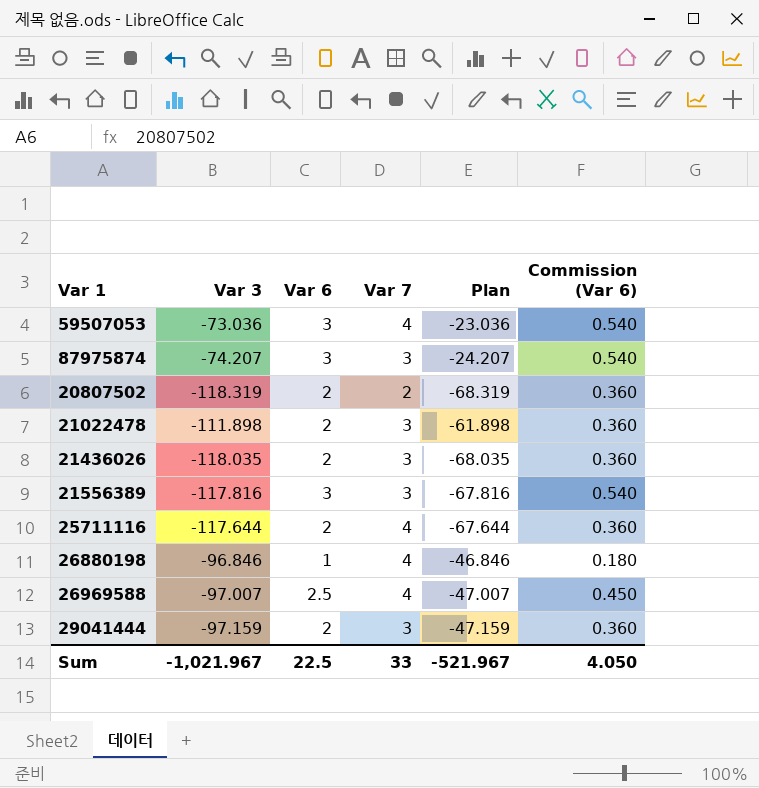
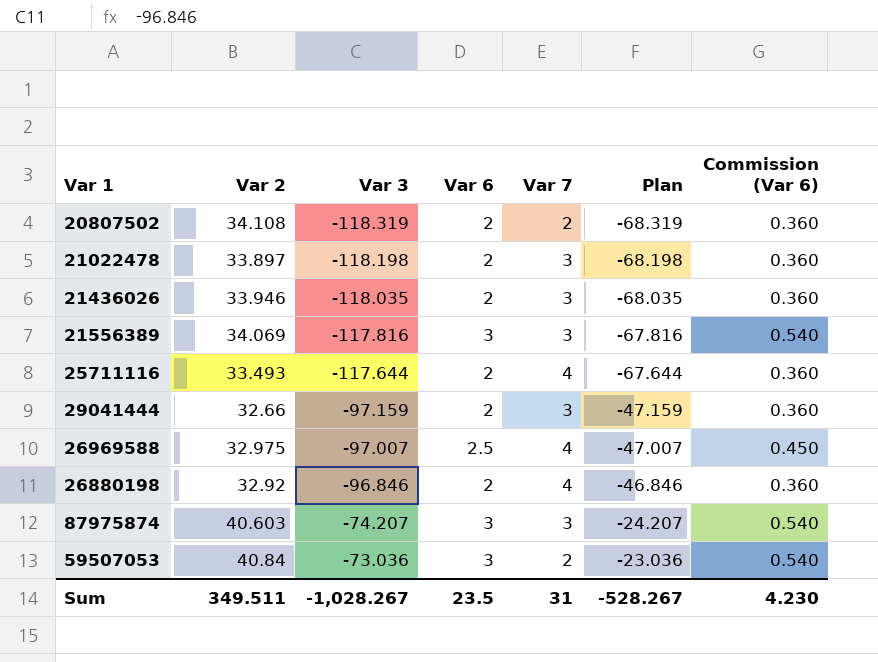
row order: none -> Var 3 ascending
column Var 2 | position: none -> 2
21022478 | Var 3: -111.898 -> -118.198
21022478 | Plan: -61.898 -> -68.198
26880198 | Var 6: 1 -> 2
26880198 | Commission (Var 6): 0.180 -> 0.360
59507053 | Var 7: 4 -> 2
Sum | Var 3: -1,021.967 -> -1,028.267
Sum | Var 6: 22.5 -> 23.5
Sum | Var 7: 33 -> 31
Sum | Plan: -521.967 -> -528.267
Sum | Commission (Var 6): 4.050 -> 4.230

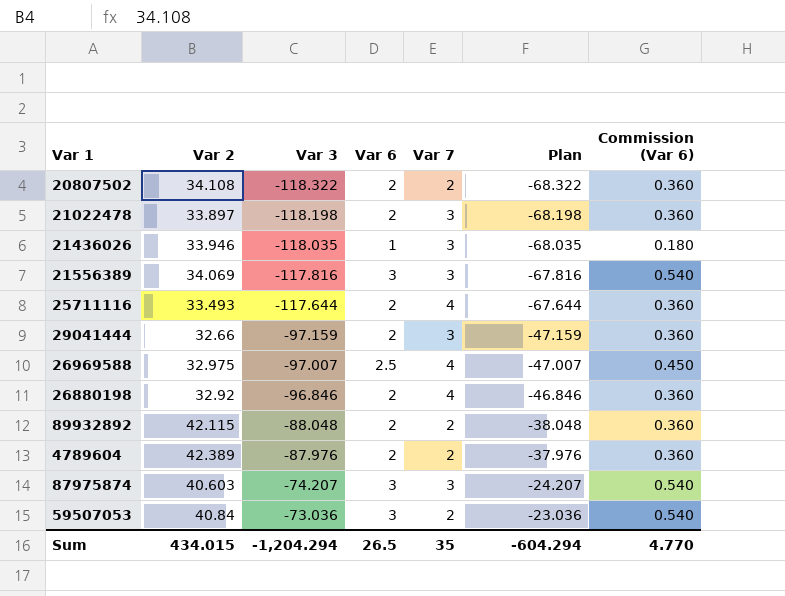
20807502 | Var 3: -118.319 -> -118.322
20807502 | Plan: -68.319 -> -68.322
21436026 | Var 6: 2 -> 1
21436026 | Commission (Var 6): 0.360 -> 0.180
row 89932892: none -> 42.115 | -88.048 | 2 | 2 | -38.048 | 0.360
row 4789604: none -> 42.389 | -87.976 | 2 | 2 | -37.976 | 0.360
Sum | Var 2: 349.511 -> 434.015
Sum | Var 3: -1,028.267 -> -1,204.294
Sum | Var 6: 23.5 -> 26.5
Sum | Var 7: 31 -> 35
Sum | Plan: -528.267 -> -604.294
Sum | Commission (Var 6): 4.230 -> 4.770

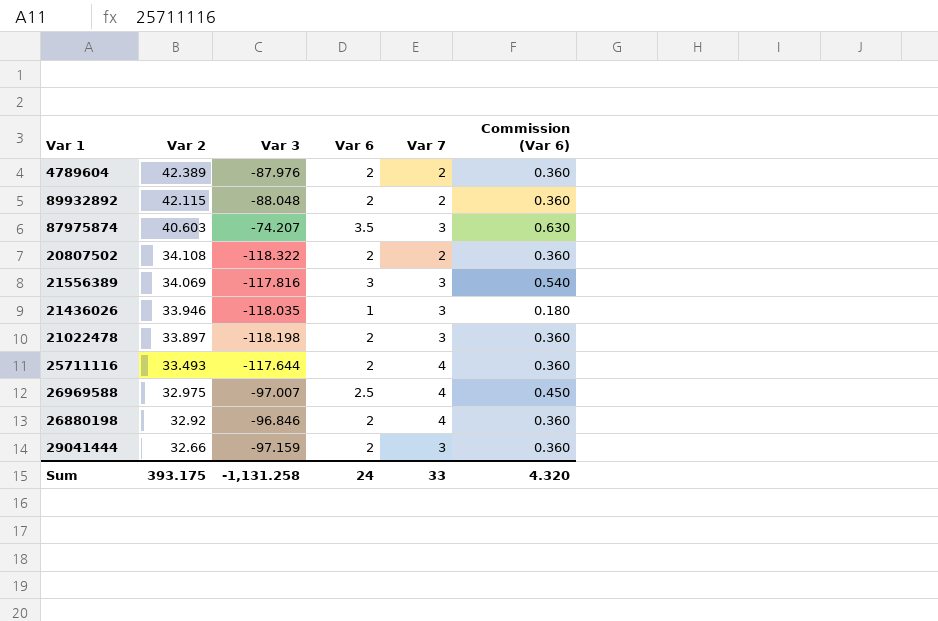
row order: Var 3 ascending -> Var 2 descending
column Plan | formula: [Var 3] + 50 -> none
row 59507053: 40.84 | -73.036 | 3 | 2 | -23.036 | 0.540 -> none
87975874 | Var 6: 3 -> 3.5
87975874 | Commission (Var 6): 0.540 -> 0.630
Sum | Var 2: 434.015 -> 393.175
Sum | Var 3: -1,204.294 -> -1,131.258
Sum | Var 6: 26.5 -> 24
Sum | Var 7: 35 -> 33
Sum | Commission (Var 6): 4.770 -> 4.320

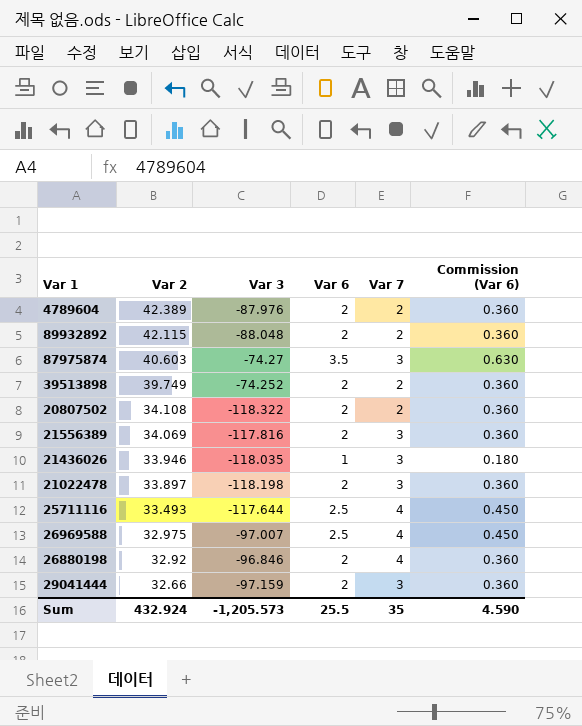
87975874 | Var 3: -74.207 -> -74.27
row 39513898: none -> 39.749 | -74.252 | 2 | 2 | 0.360
21556389 | Var 6: 3 -> 2
21556389 | Commission (Var 6): 0.540 -> 0.360
25711116 | Var 6: 2 -> 2.5
25711116 | Commission (Var 6): 0.360 -> 0.450
Sum | Var 2: 393.175 -> 432.924
Sum | Var 3: -1,131.258 -> -1,205.573
Sum | Var 6: 24 -> 25.5
Sum | Var 7: 33 -> 35
Sum | Commission (Var 6): 4.320 -> 4.590

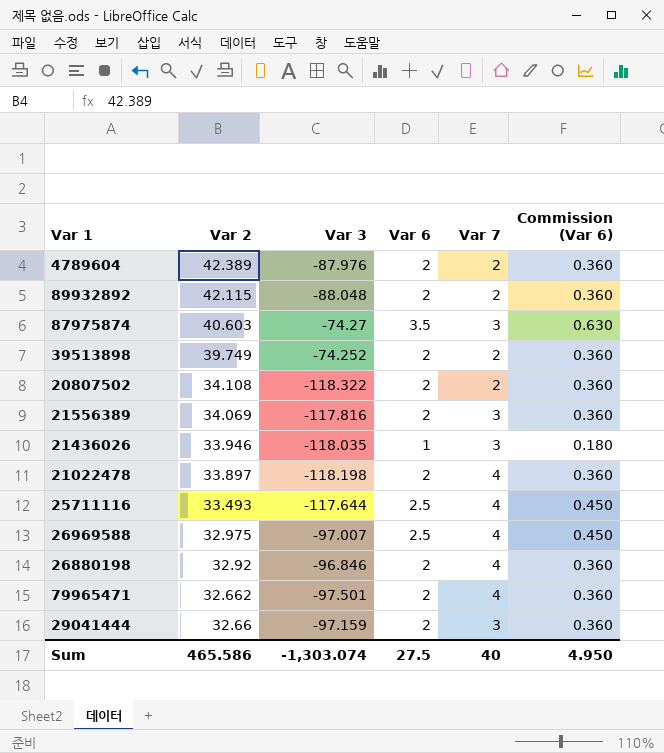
21022478 | Var 7: 3 -> 4
row 79965471: none -> 32.662 | -97.501 | 2 | 4 | 0.360
Sum | Var 2: 432.924 -> 465.586
Sum | Var 3: -1,205.573 -> -1,303.074
Sum | Var 6: 25.5 -> 27.5
Sum | Var 7: 35 -> 40
Sum | Commission (Var 6): 4.590 -> 4.950

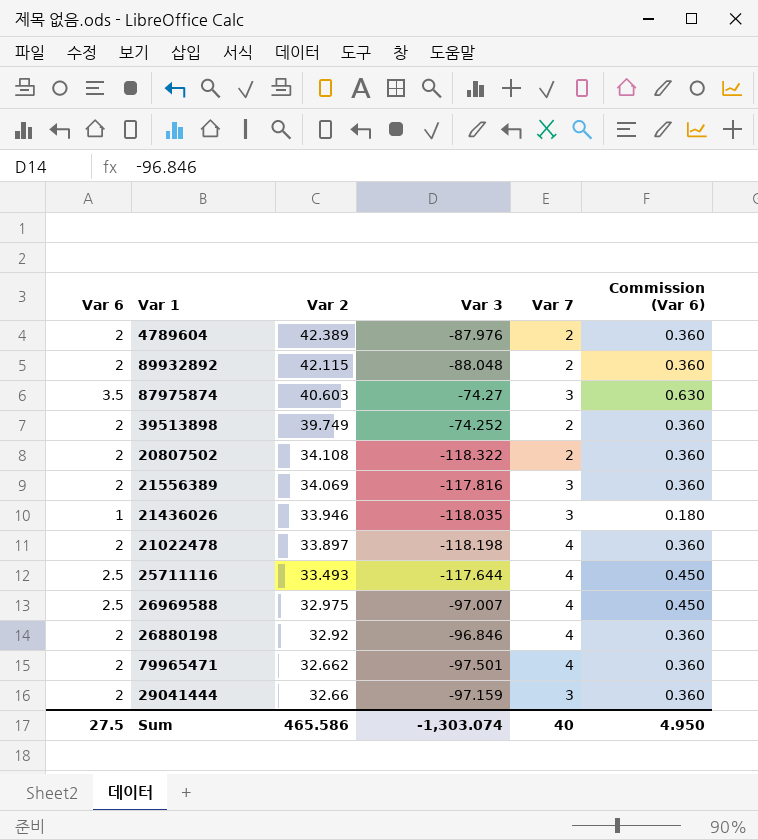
column Var 6 | position: 4 -> 1

